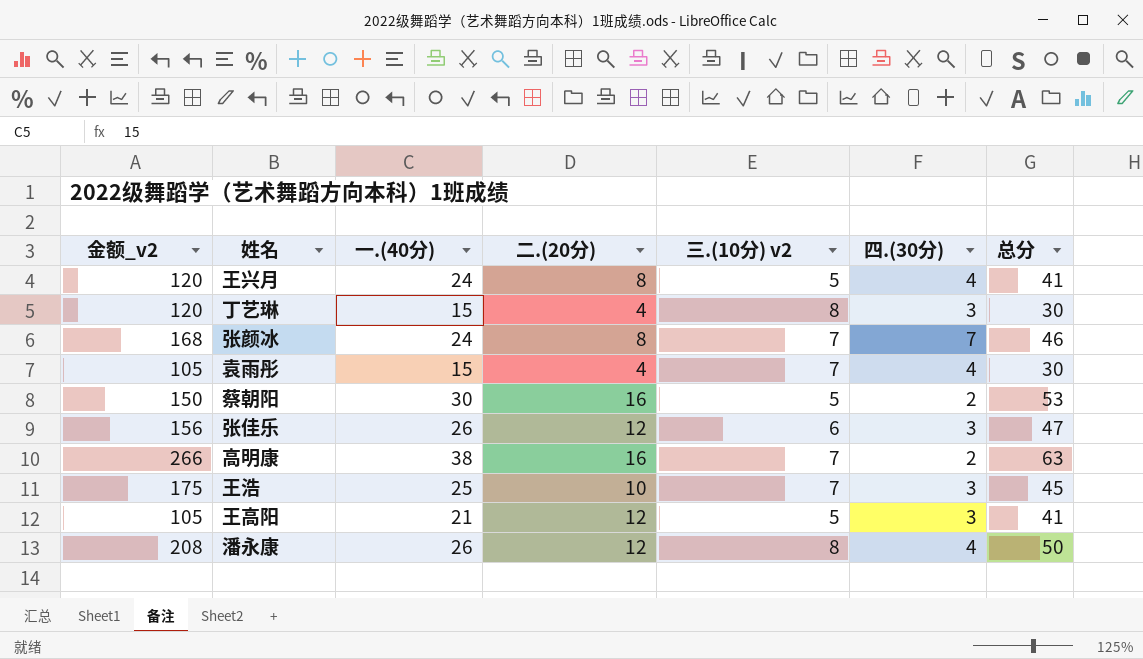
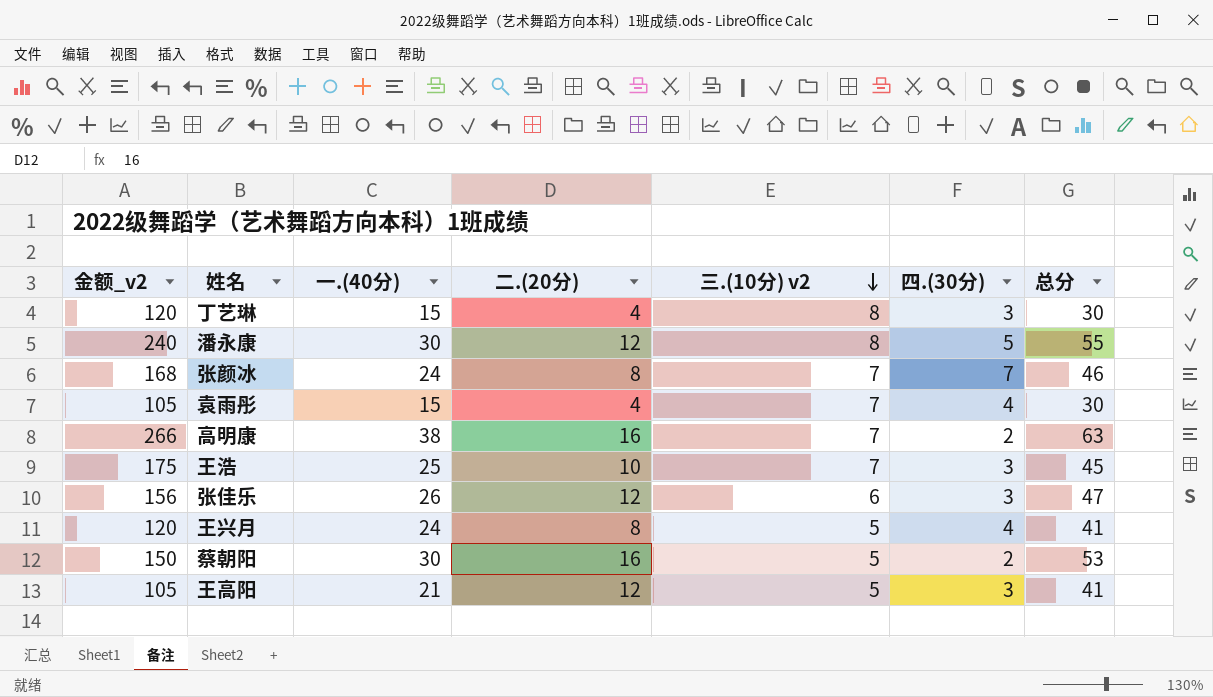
row order: none -> 三.(10分) v2 descending
潘永康 | 金额_v2: 208 -> 240
潘永康 | 一.(40分): 26 -> 30
潘永康 | 四.(30分): 4 -> 5
潘永康 | 总分: 50 -> 55

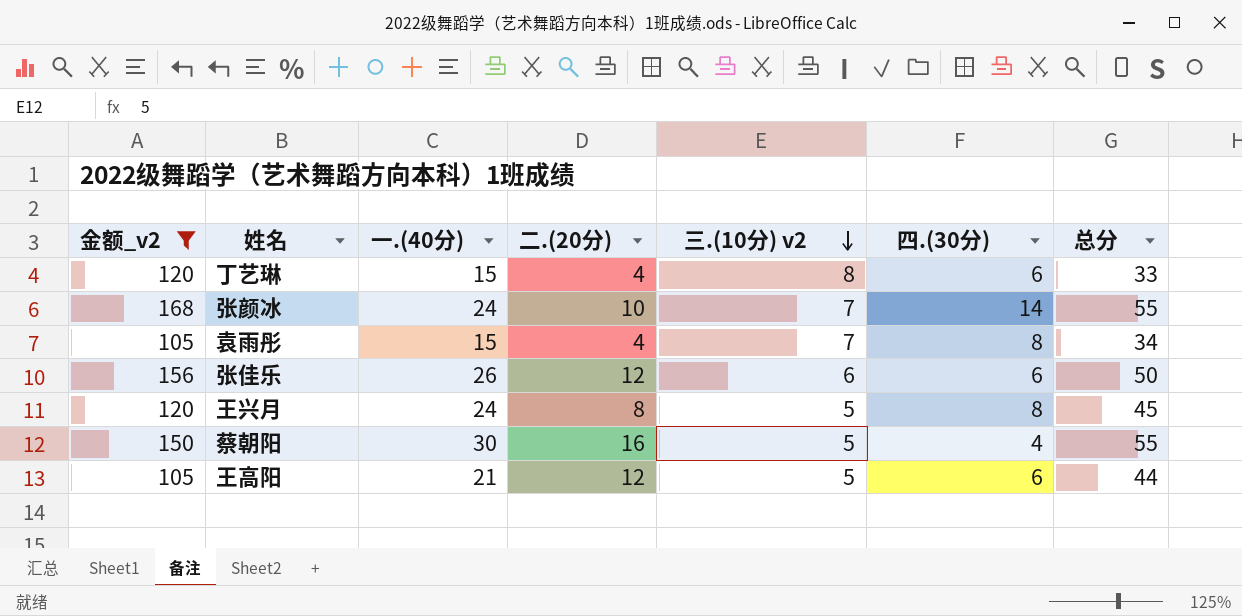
filter: none -> 金额_v2 <= 168
丁艺琳 | 四.(30分): 3 -> 6
丁艺琳 | 总分: 30 -> 33
张颜冰 | 二.(20分): 8 -> 10
张颜冰 | 四.(30分): 7 -> 14
张颜冰 | 总分: 46 -> 55
袁雨彤 | 四.(30分): 4 -> 8
袁雨彤 | 总分: 30 -> 34
张佳乐 | 四.(30分): 3 -> 6
张佳乐 | 总分: 47 -> 50
王兴月 | 四.(30分): 4 -> 8
王兴月 | 总分: 41 -> 45
蔡朝阳 | 四.(30分): 2 -> 4
蔡朝阳 | 总分: 53 -> 55
王高阳 | 四.(30分): 3 -> 6
王高阳 | 总分: 41 -> 44

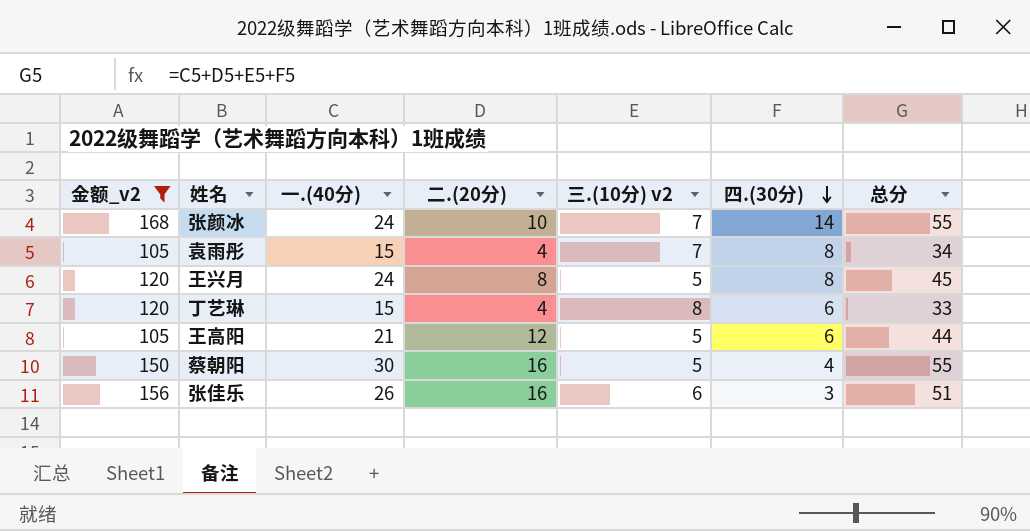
row order: 三.(10分) v2 descending -> 四.(30分) descending
张佳乐 | 二.(20分): 12 -> 16
张佳乐 | 四.(30分): 6 -> 3
张佳乐 | 总分: 50 -> 51

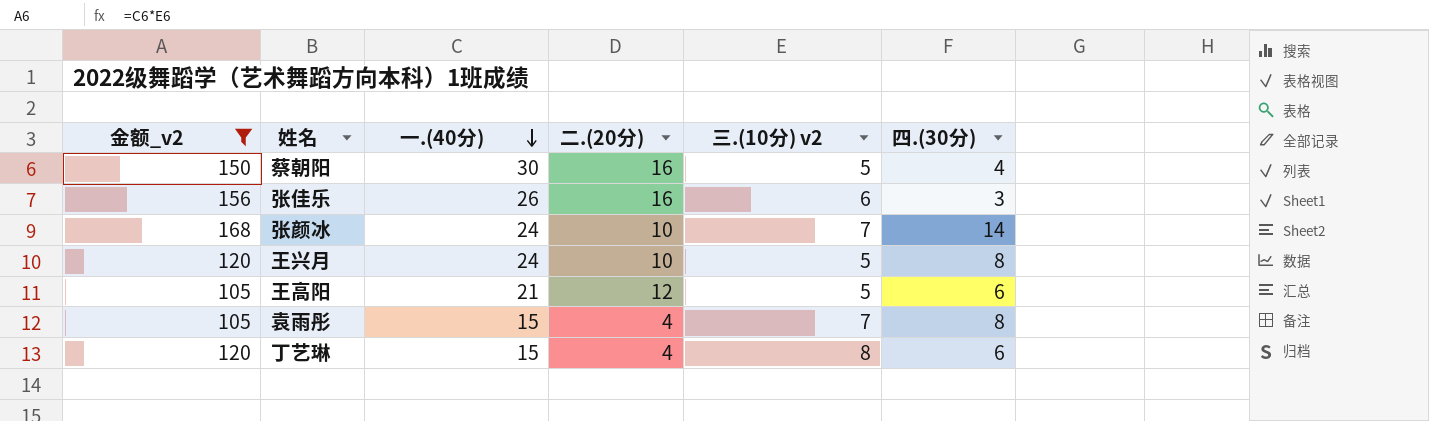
row order: 四.(30分) descending -> 一.(40分) descending
column 总分 | formula: [一.(40分)] + [二.(20分)] + [三.(10分) v2] + [四.(30分)] -> none
王兴月 | 二.(20分): 8 -> 10

